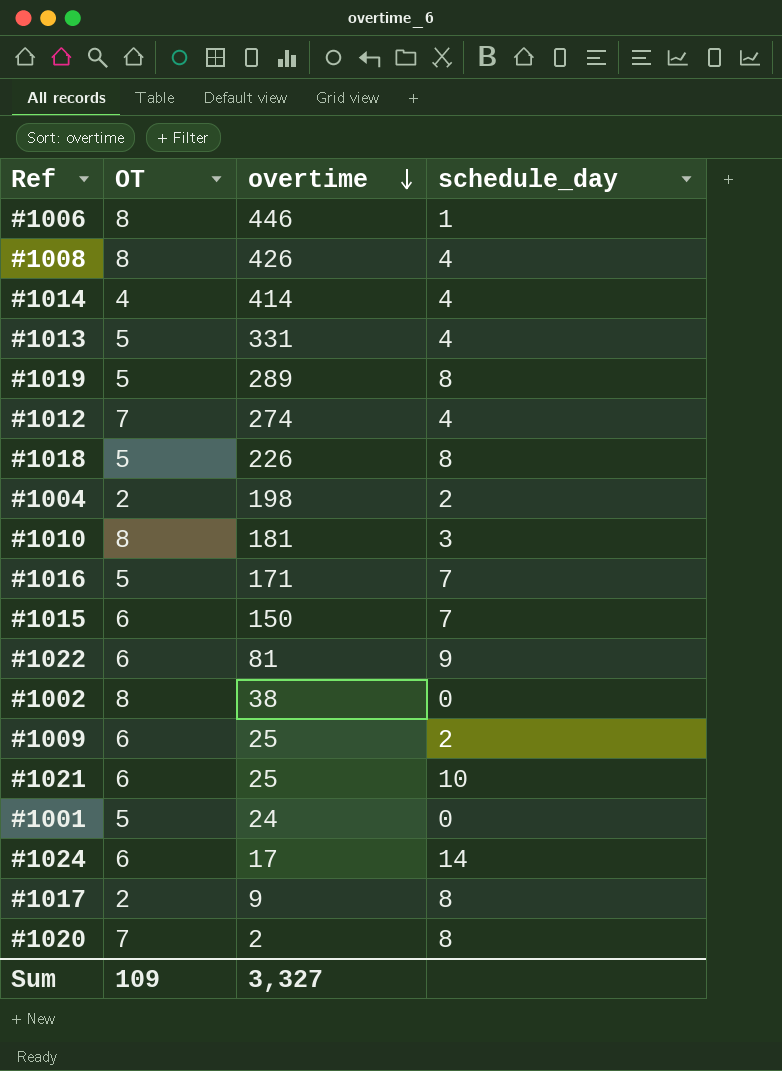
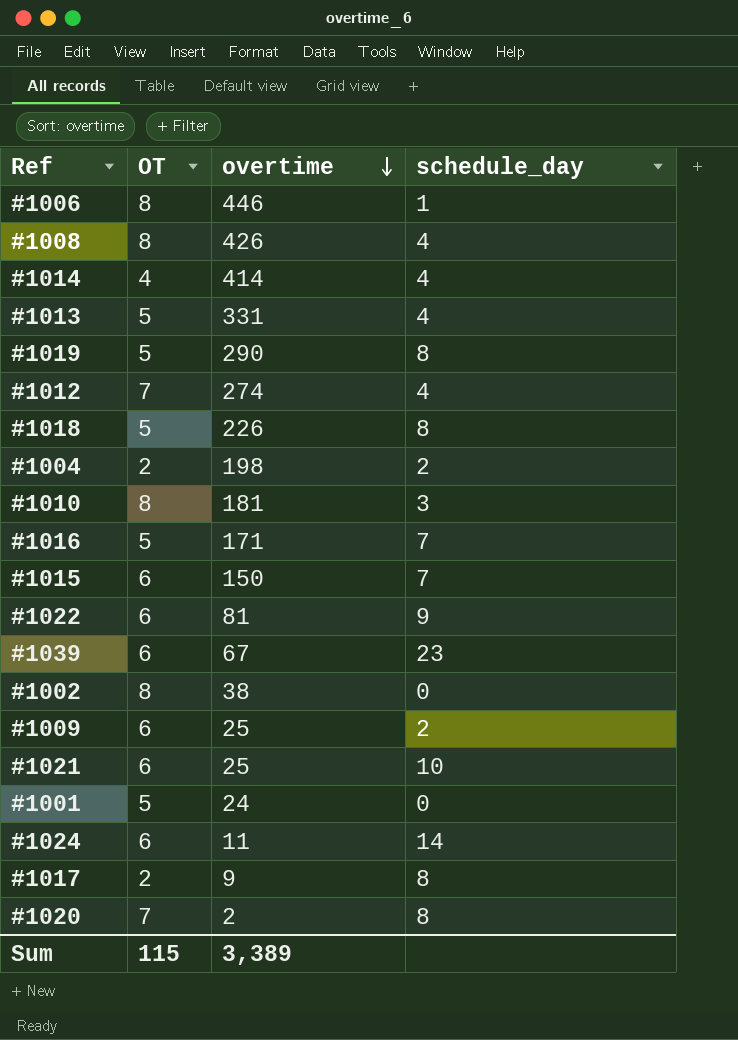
#1019 | overtime: 289 -> 290
row #1039: none -> 6 | 67 | 23
#1024 | overtime: 17 -> 11
Sum | OT: 109 -> 115
Sum | overtime: 3,327 -> 3,389

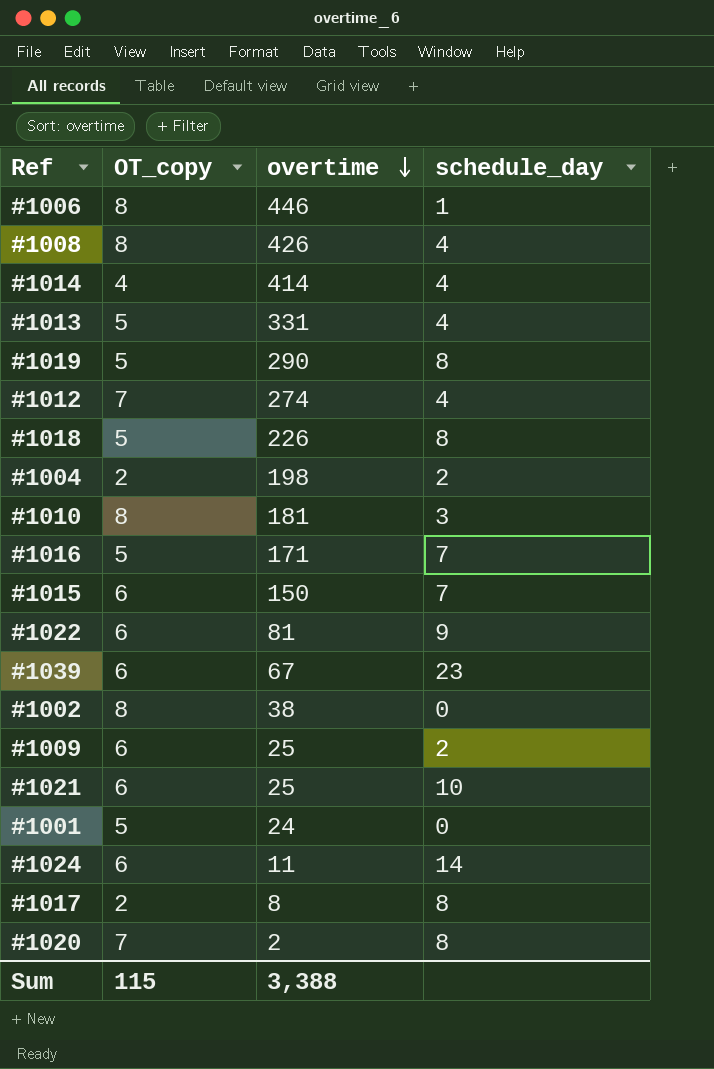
column name: OT -> OT_copy
#1017 | overtime: 9 -> 8
Sum | overtime: 3,389 -> 3,388

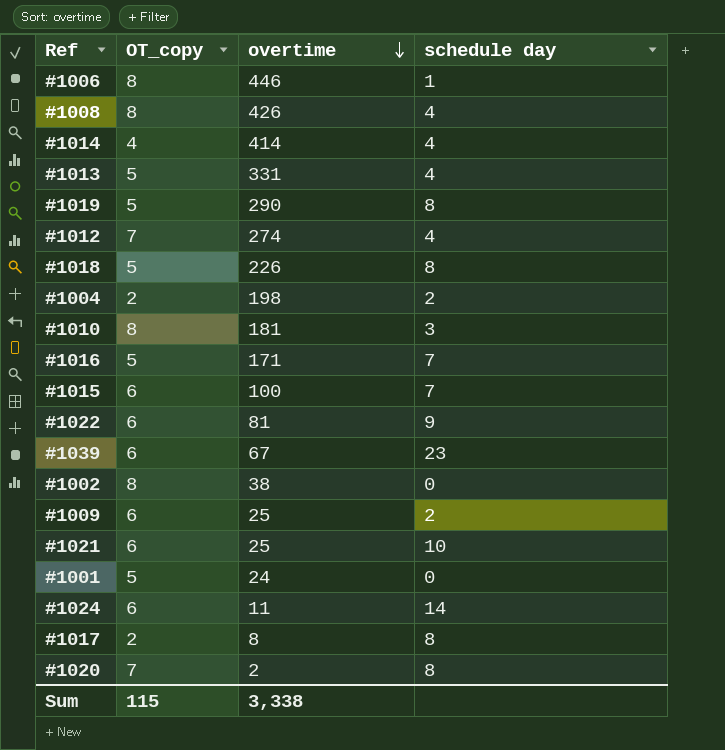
column name: schedule_day -> schedule day
#1015 | overtime: 150 -> 100
Sum | overtime: 3,388 -> 3,338

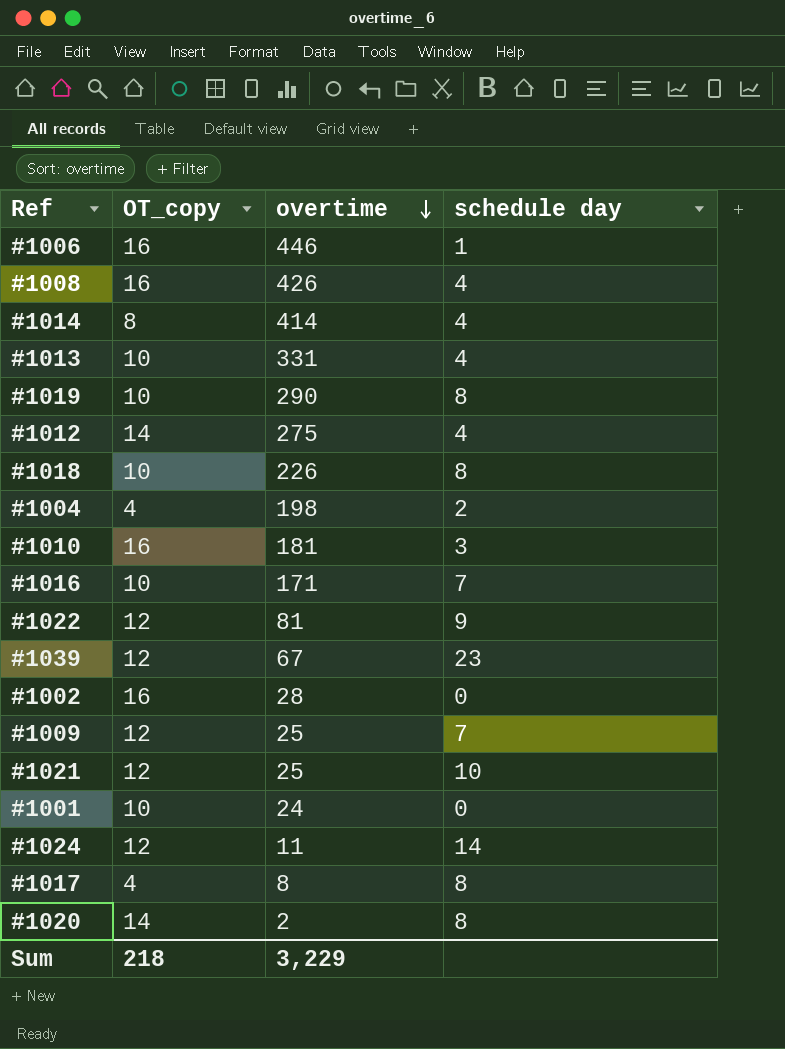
row #1015: 6 | 100 | 7 -> none
#1006 | OT_copy: 8 -> 16
#1008 | OT_copy: 8 -> 16
#1014 | OT_copy: 4 -> 8
#1013 | OT_copy: 5 -> 10
#1019 | OT_copy: 5 -> 10
#1012 | OT_copy: 7 -> 14
#1012 | overtime: 274 -> 275
#1018 | OT_copy: 5 -> 10
#1004 | OT_copy: 2 -> 4
#1010 | OT_copy: 8 -> 16
#1016 | OT_copy: 5 -> 10
#1022 | OT_copy: 6 -> 12
#1039 | OT_copy: 6 -> 12
#1002 | OT_copy: 8 -> 16
#1002 | overtime: 38 -> 28
#1009 | OT_copy: 6 -> 12
#1009 | schedule day: 2 -> 7
#1021 | OT_copy: 6 -> 12
#1001 | OT_copy: 5 -> 10
#1024 | OT_copy: 6 -> 12
#1017 | OT_copy: 2 -> 4
#1020 | OT_copy: 7 -> 14
Sum | OT_copy: 115 -> 218
Sum | overtime: 3,338 -> 3,229

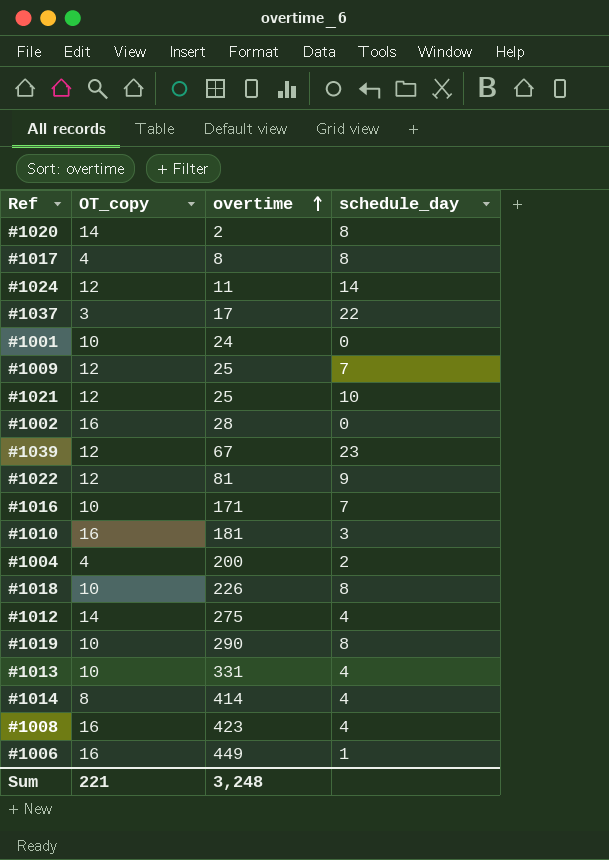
row order: overtime descending -> overtime ascending
column name: schedule day -> schedule_day
row #1037: none -> 3 | 17 | 22
#1004 | overtime: 198 -> 200
#1008 | overtime: 426 -> 423
#1006 | overtime: 446 -> 449
Sum | OT_copy: 218 -> 221
Sum | overtime: 3,229 -> 3,248

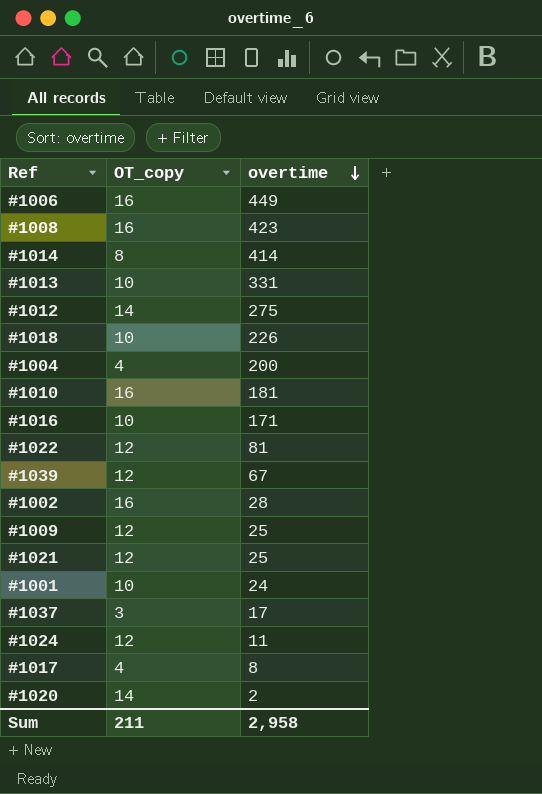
row order: overtime ascending -> overtime descending
column schedule_day | position: 4 -> none
row #1019: 10 | 290 | 8 -> none
Sum | OT_copy: 221 -> 211
Sum | overtime: 3,248 -> 2,958

